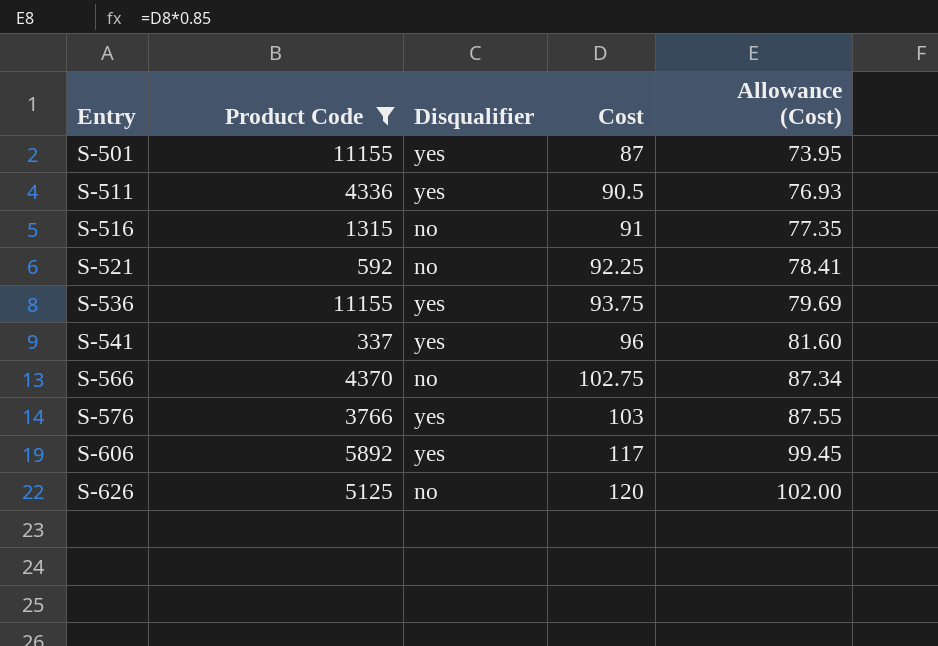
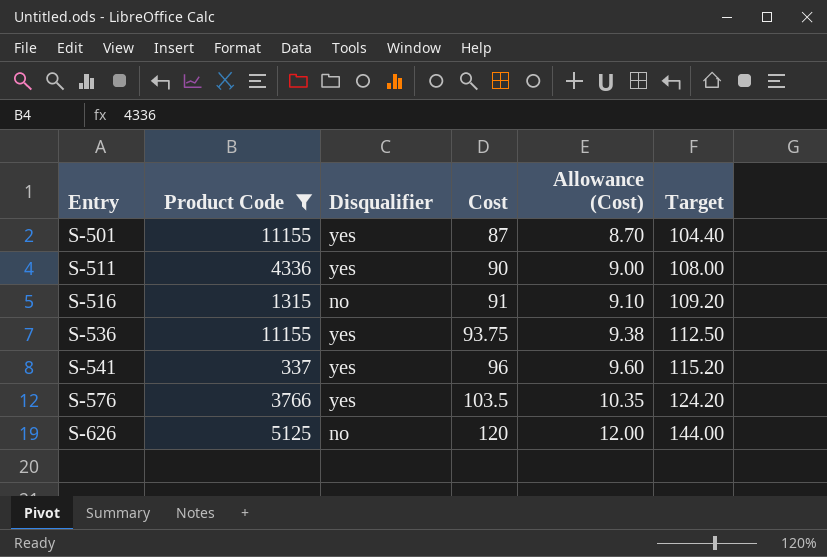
column Allowance (Cost) | formula: [Cost] * 0.85 -> [Cost] * 0.1
column Target | formula: none -> [Cost] * 1.2
row S-521: 592 | no | 92.25 | 78.41 -> none
row S-566: 4370 | no | 102.75 | 87.34 -> none
row S-606: 5892 | yes | 117 | 99.45 -> none
S-511 | Cost: 90.5 -> 90
S-576 | Cost: 103 -> 103.5

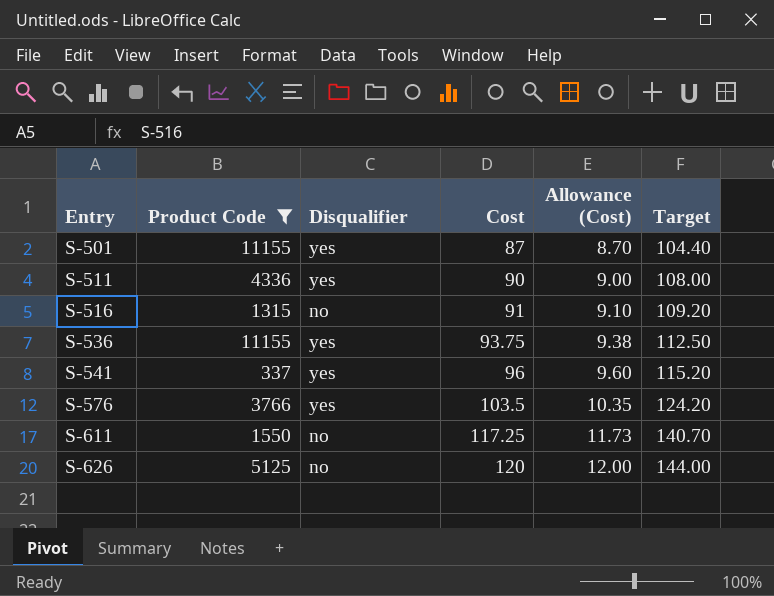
row S-611: none -> 1550 | no | 117.25 | 11.73 | 140.70

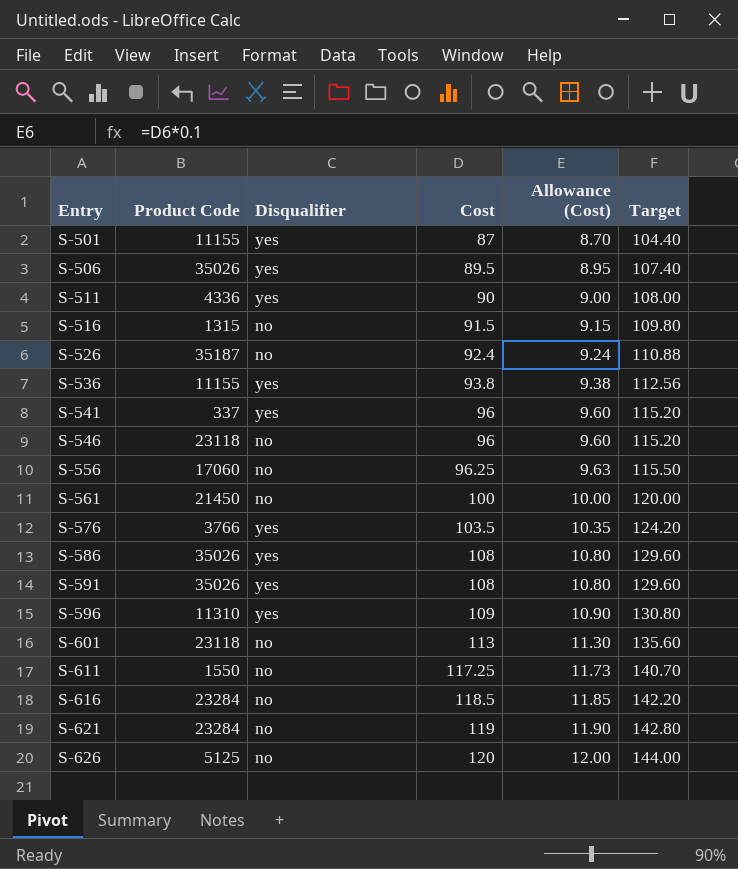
filter: Product Code <= 11155 -> none
S-516 | Cost: 91 -> 91.5
S-516 | Allowance (Cost): 9.10 -> 9.15
S-516 | Target: 109.20 -> 109.80
S-536 | Cost: 93.75 -> 93.8
S-536 | Target: 112.50 -> 112.56

